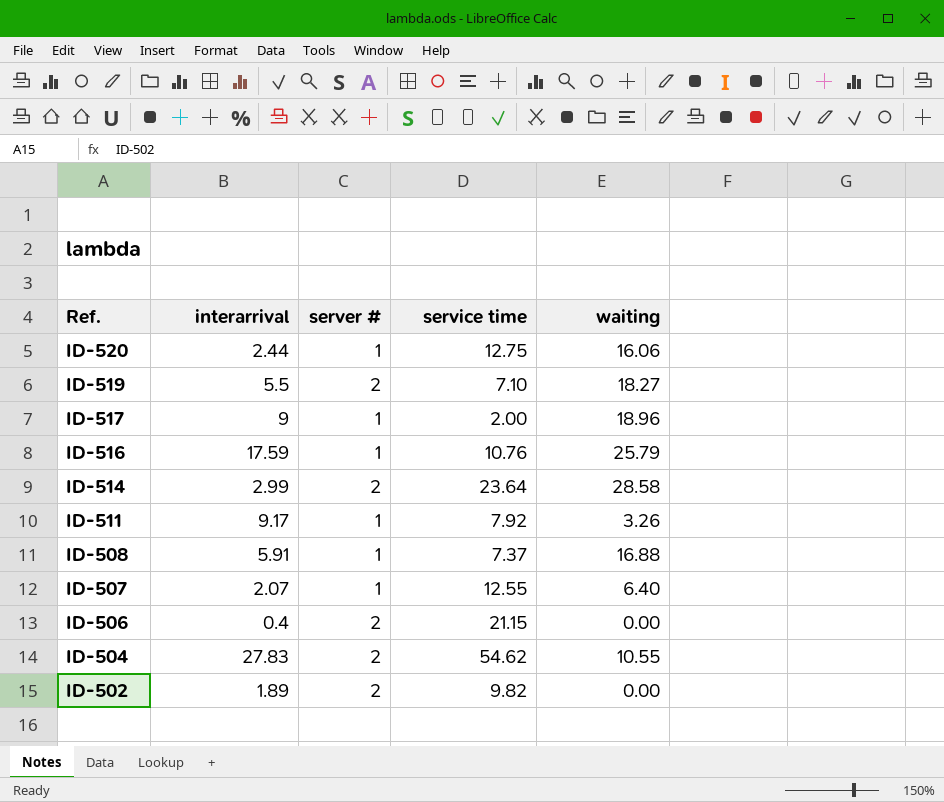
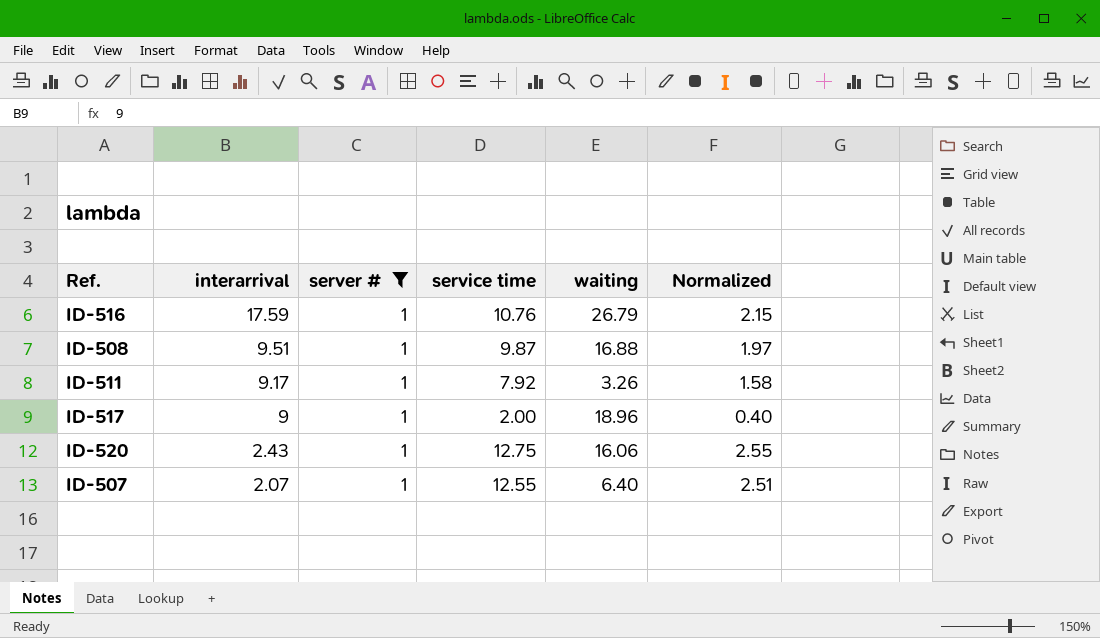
filter: none -> server # = 1
row order: Ref. descending -> interarrival descending
column Normalized | formula: none -> [service time] * 0.2
ID-516 | waiting: 25.79 -> 26.79
ID-508 | interarrival: 5.91 -> 9.51
ID-508 | service time: 7.37 -> 9.87
ID-520 | interarrival: 2.44 -> 2.43

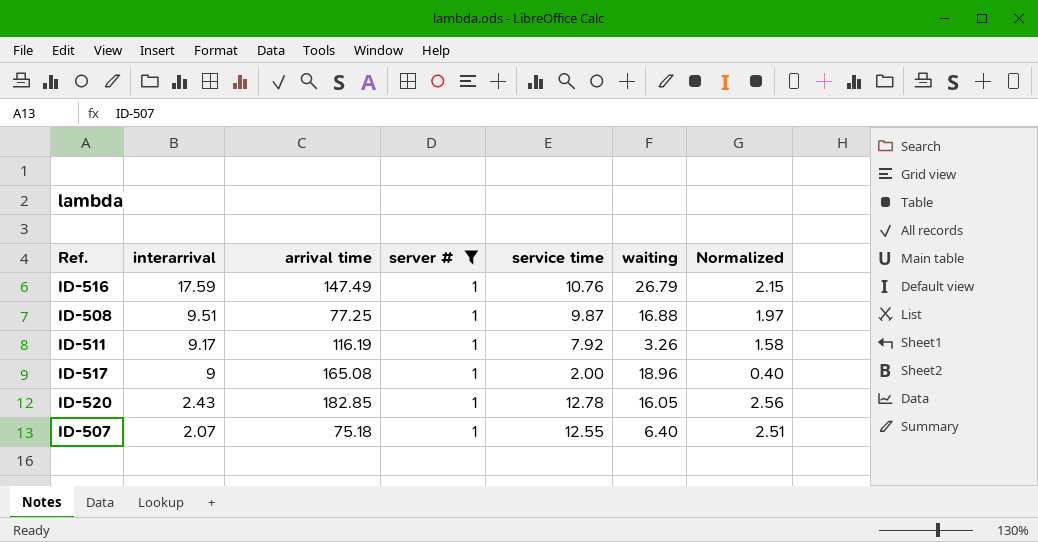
column arrival time | position: none -> 3
ID-520 | service time: 12.75 -> 12.78
ID-520 | waiting: 16.06 -> 16.05
ID-520 | Normalized: 2.55 -> 2.56

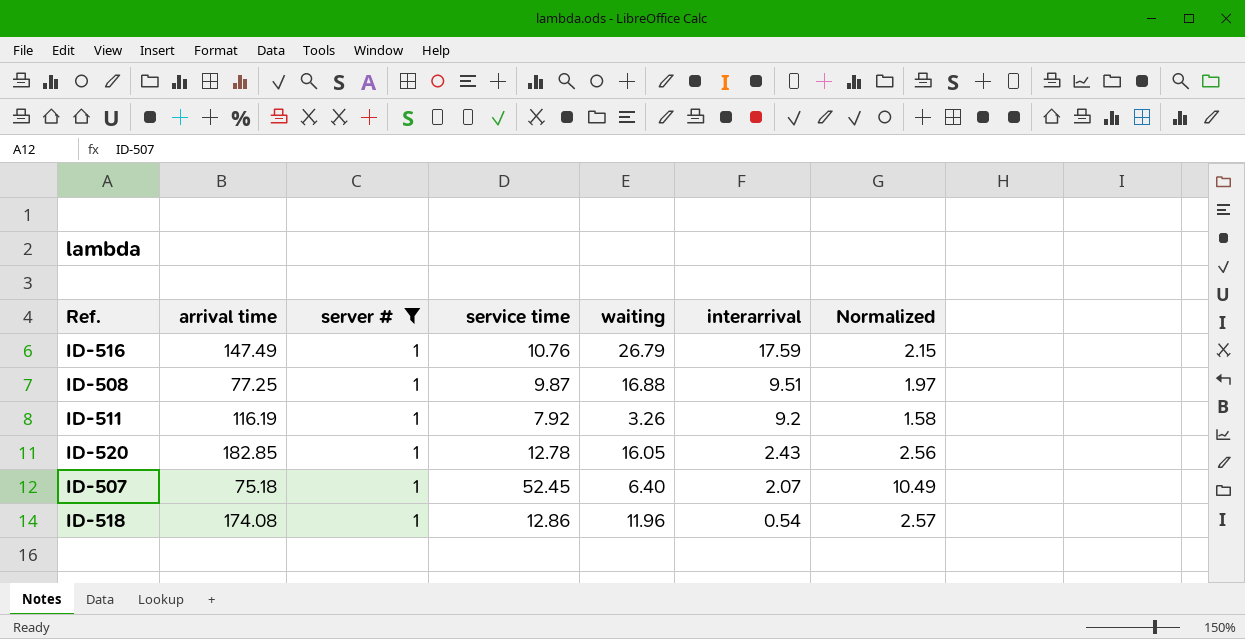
column interarrival | position: 2 -> 6
row ID-517: 9 | 165.08 | 1 | 2.00 | 18.96 | 0.40 -> none
ID-511 | interarrival: 9.17 -> 9.2
ID-507 | service time: 12.55 -> 52.45
ID-507 | Normalized: 2.51 -> 10.49
row ID-518: none -> 174.08 | 1 | 12.86 | 11.96 | 0.54 | 2.57

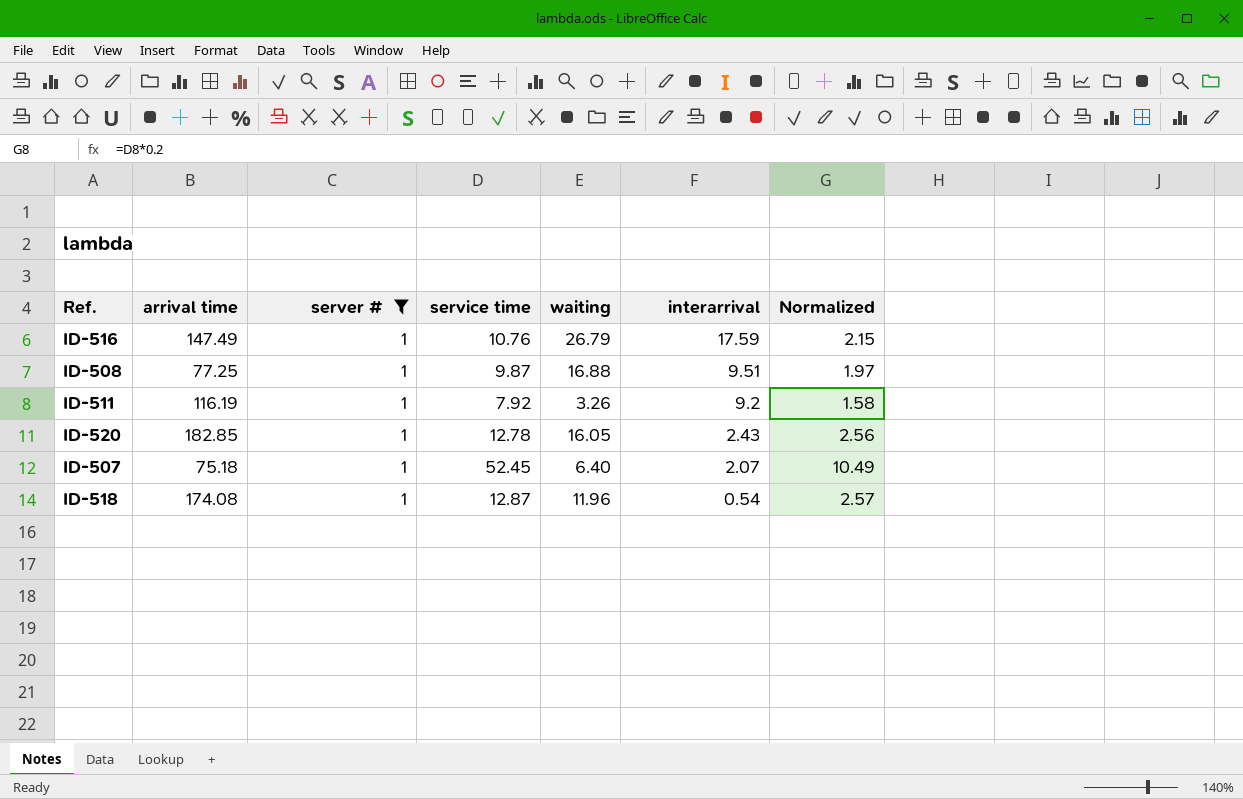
ID-518 | service time: 12.86 -> 12.87

